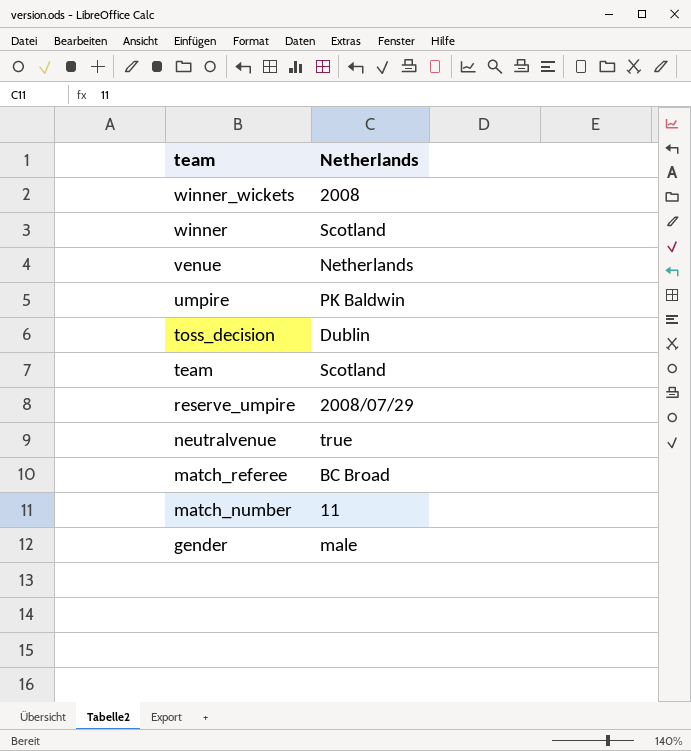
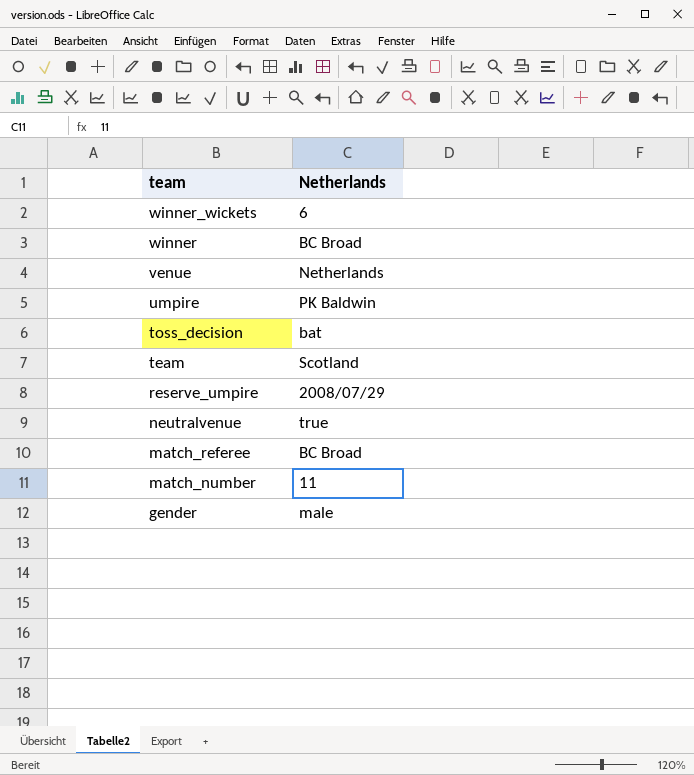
winner_wickets | Netherlands: 2008 -> 6
winner | Netherlands: Scotland -> BC Broad
toss_decision | Netherlands: Dublin -> bat

